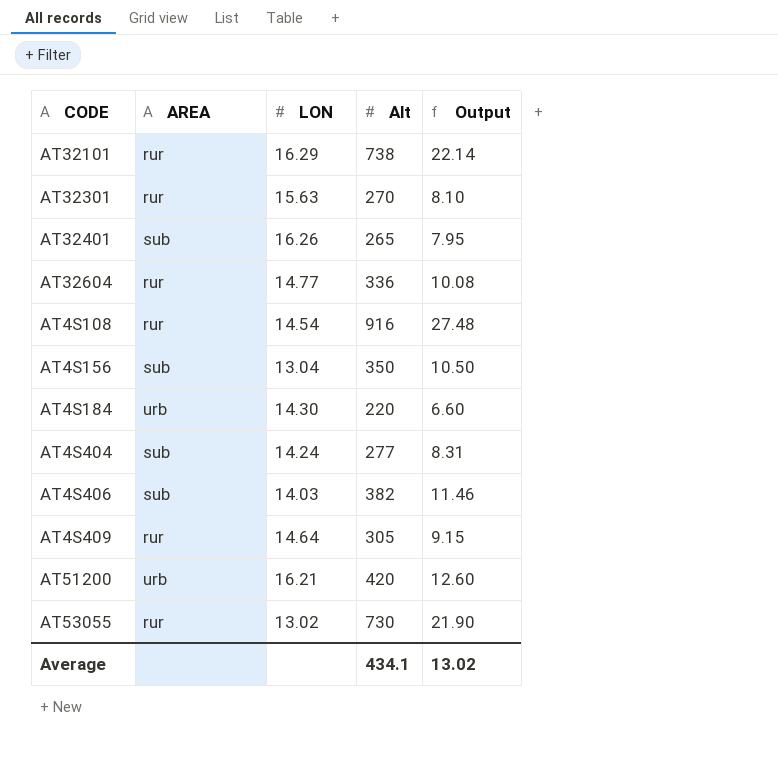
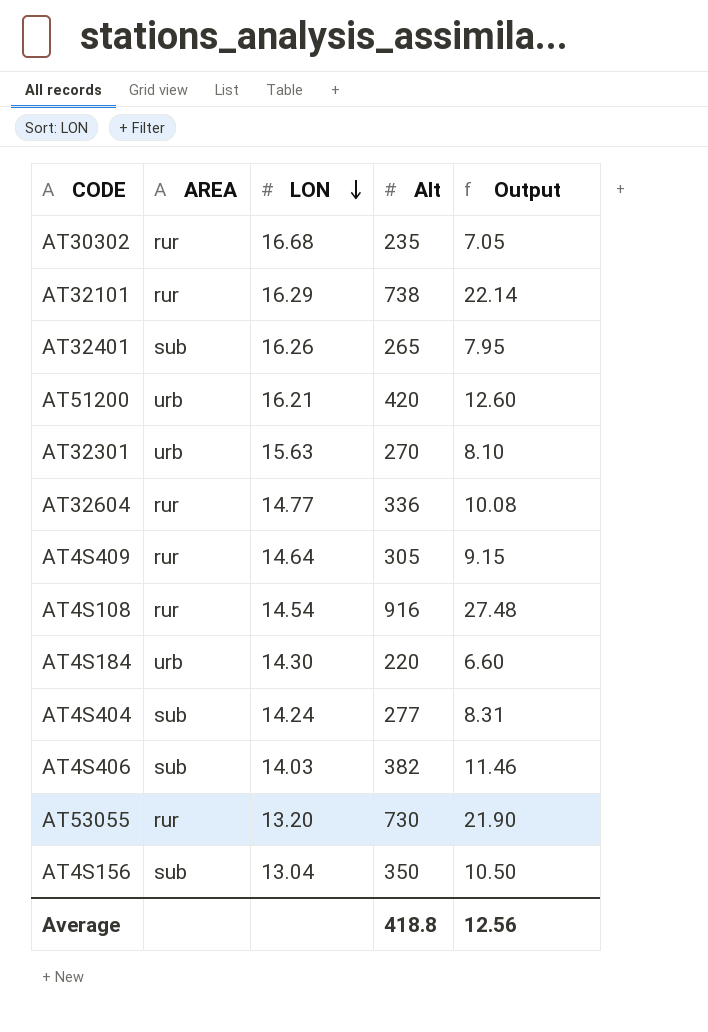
row order: none -> LON descending
row AT30302: none -> rur | 16.68 | 235 | 7.05
AT32301 | AREA: rur -> urb
AT53055 | LON: 13.02 -> 13.20
Average | Alt: 434.1 -> 418.8
Average | Output: 13.02 -> 12.56

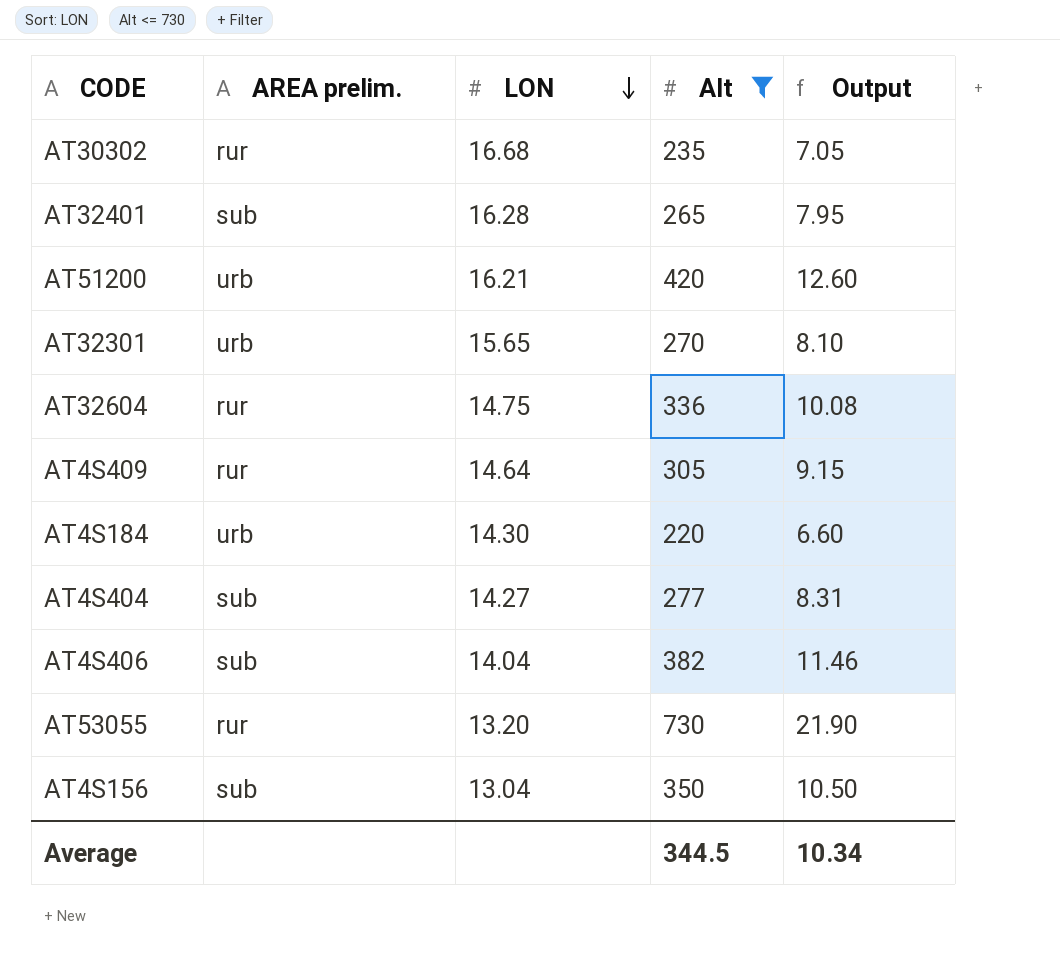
filter: none -> Alt <= 730
column name: AREA -> AREA prelim.
AT32401 | LON: 16.26 -> 16.28
AT32301 | LON: 15.63 -> 15.65
AT32604 | LON: 14.77 -> 14.75
AT4S404 | LON: 14.24 -> 14.27
AT4S406 | LON: 14.03 -> 14.04
Average | Alt: 418.8 -> 344.5
Average | Output: 12.56 -> 10.34

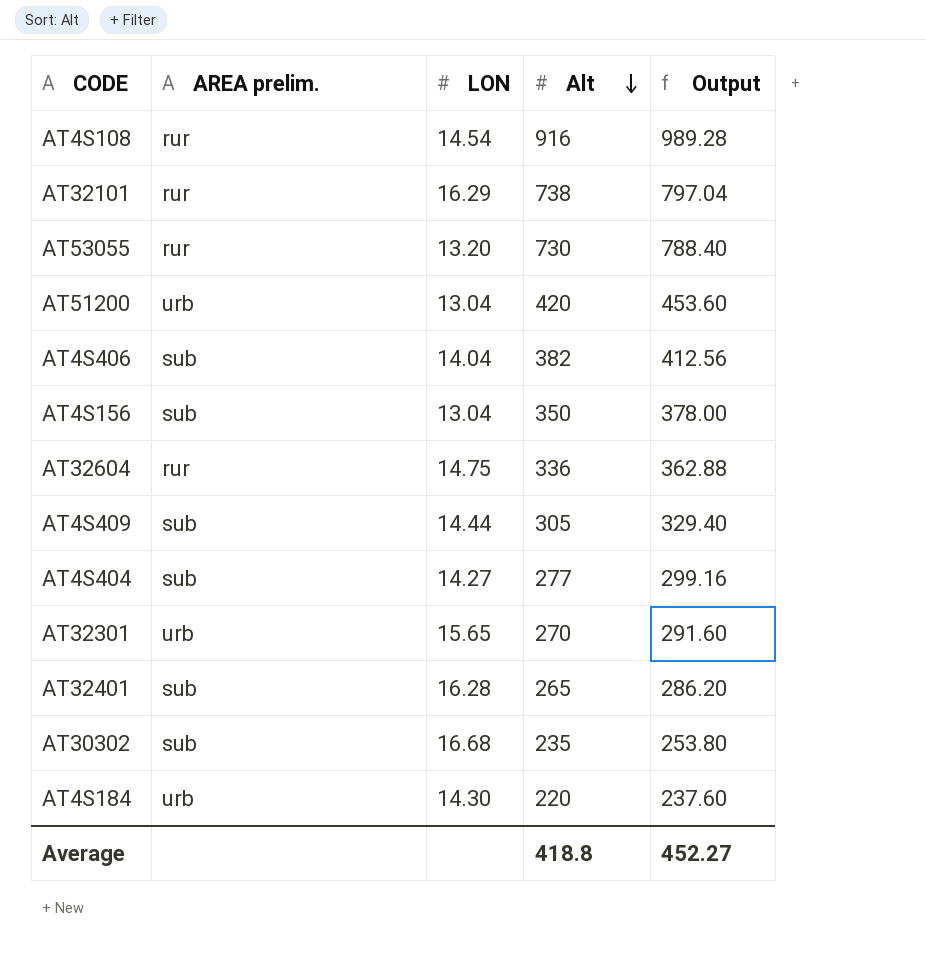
filter: Alt <= 730 -> none
row order: LON descending -> Alt descending
column Output | formula: [Alt] * 0.03 -> [Alt] * 1.08
AT51200 | LON: 16.21 -> 13.04
AT4S409 | AREA prelim.: rur -> sub
AT4S409 | LON: 14.64 -> 14.44
AT30302 | AREA prelim.: rur -> sub
Average | Alt: 344.5 -> 418.8
Average | Output: 10.34 -> 452.27

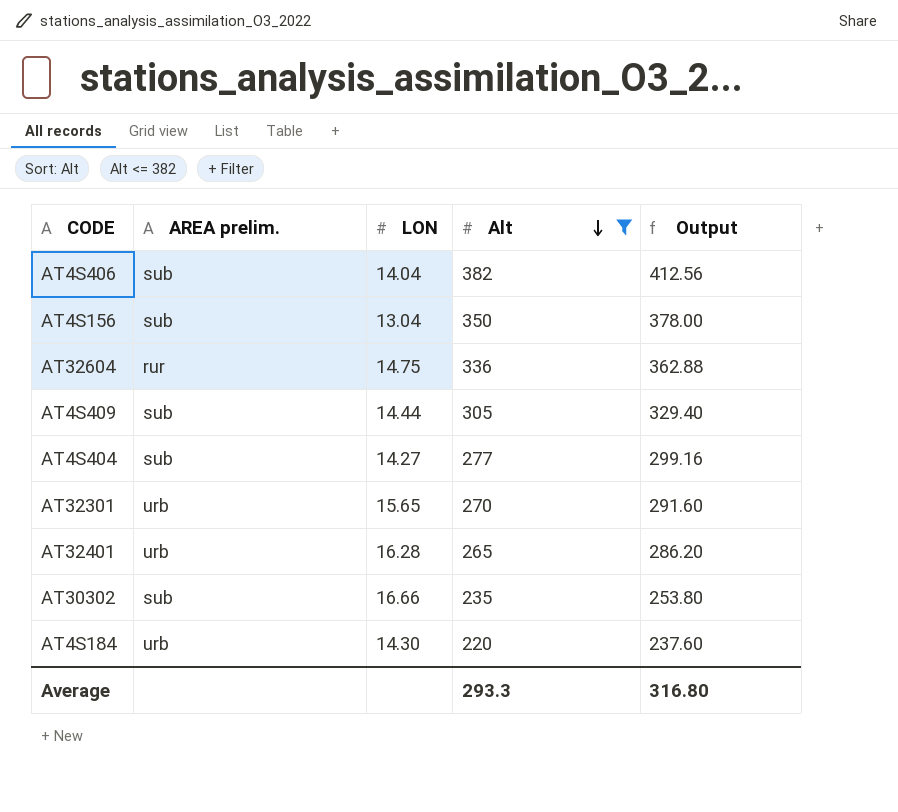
filter: none -> Alt <= 382
AT32401 | AREA prelim.: sub -> urb
AT30302 | LON: 16.68 -> 16.66
Average | Alt: 418.8 -> 293.3
Average | Output: 452.27 -> 316.80

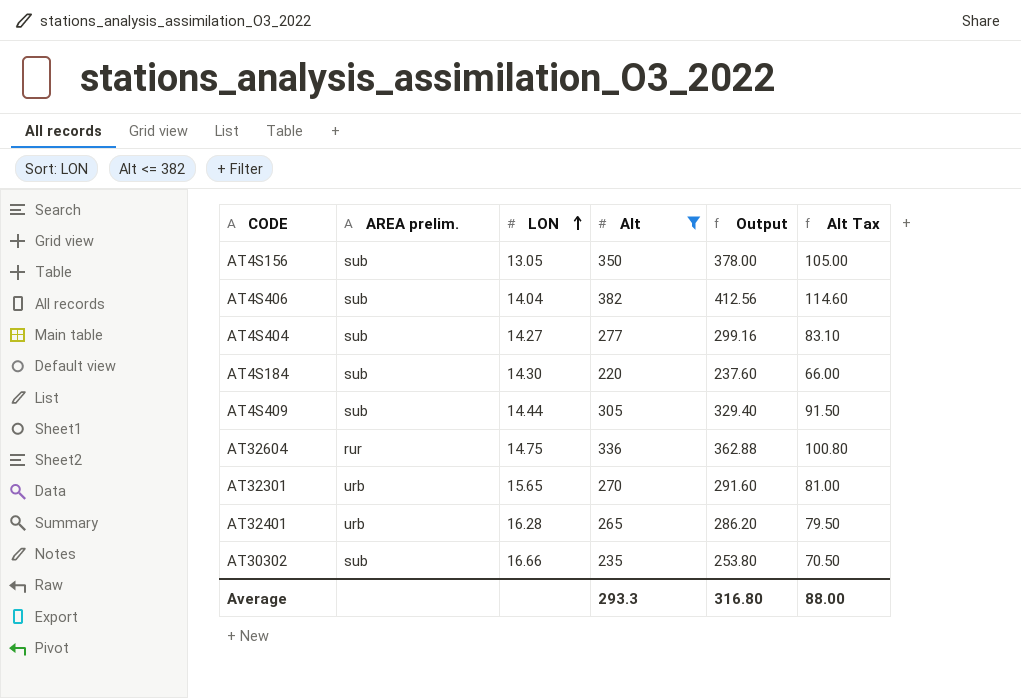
row order: Alt descending -> LON ascending
column Alt Tax | formula: none -> [Alt] * 0.3
AT4S156 | LON: 13.04 -> 13.05
AT4S184 | AREA prelim.: urb -> sub

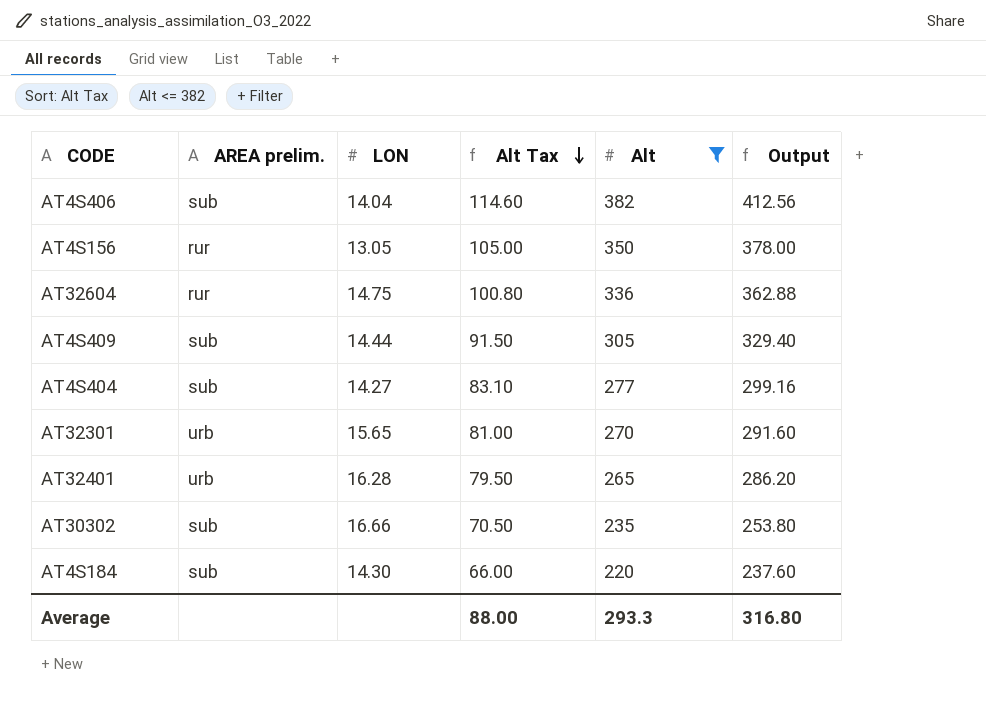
row order: LON ascending -> Alt Tax descending
column Alt Tax | position: 6 -> 4
AT4S156 | AREA prelim.: sub -> rur

